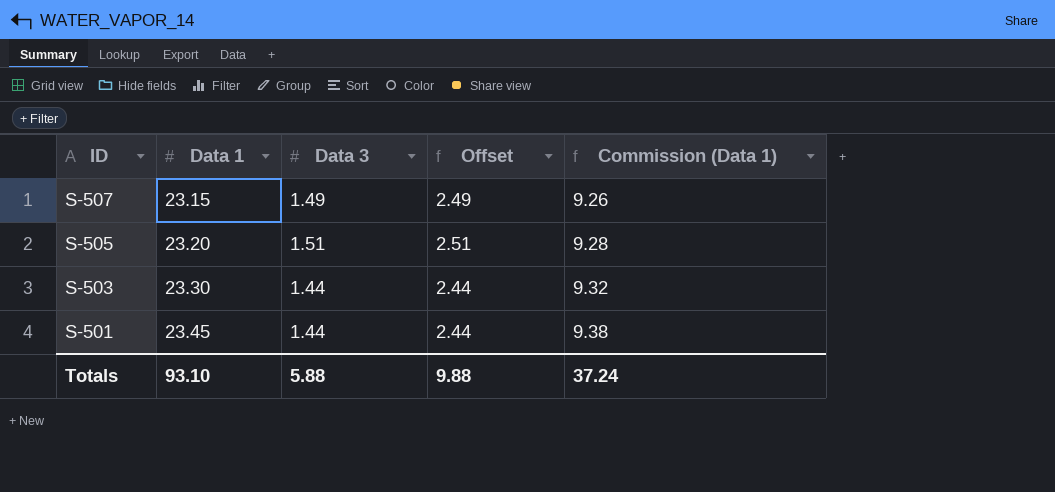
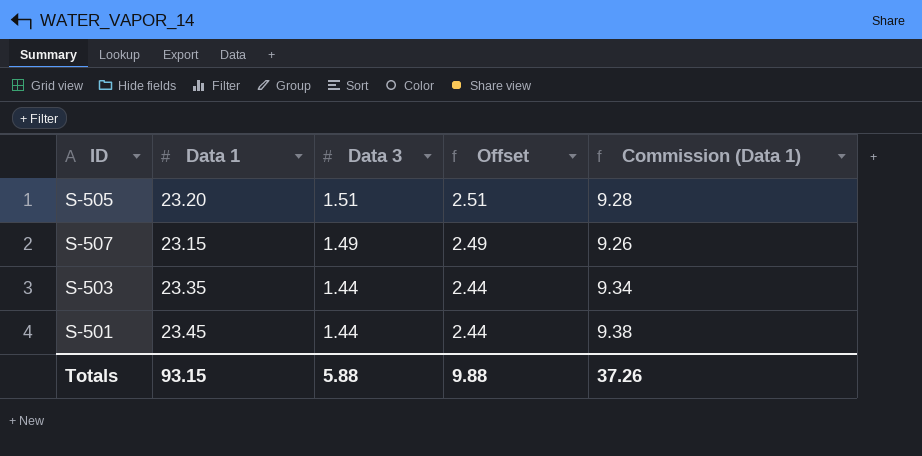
row order: ID descending -> Data 3 descending
S-503 | Data 1: 23.30 -> 23.35
S-503 | Commission (Data 1): 9.32 -> 9.34
Totals | Data 1: 93.10 -> 93.15
Totals | Commission (Data 1): 37.24 -> 37.26

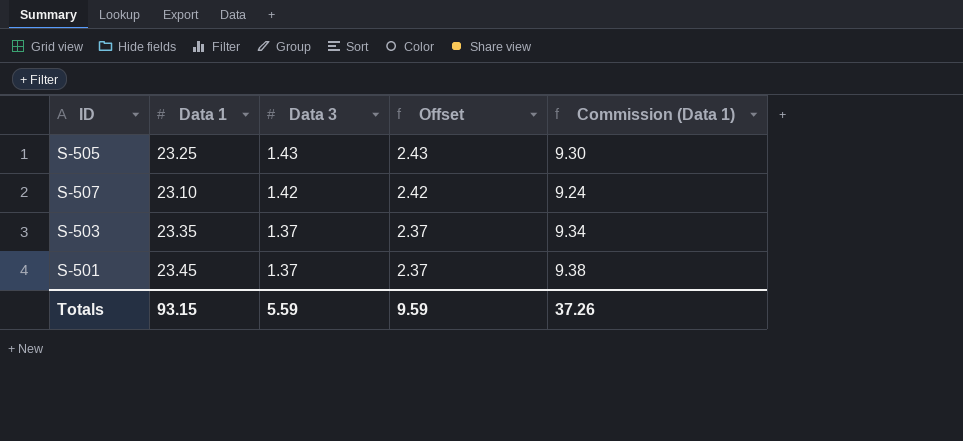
S-505 | Data 1: 23.20 -> 23.25
S-505 | Data 3: 1.51 -> 1.43
S-505 | Offset: 2.51 -> 2.43
S-505 | Commission (Data 1): 9.28 -> 9.30
S-507 | Data 1: 23.15 -> 23.10
S-507 | Data 3: 1.49 -> 1.42
S-507 | Offset: 2.49 -> 2.42
S-507 | Commission (Data 1): 9.26 -> 9.24
S-503 | Data 3: 1.44 -> 1.37
S-503 | Offset: 2.44 -> 2.37
S-501 | Data 3: 1.44 -> 1.37
S-501 | Offset: 2.44 -> 2.37
Totals | Data 3: 5.88 -> 5.59
Totals | Offset: 9.88 -> 9.59

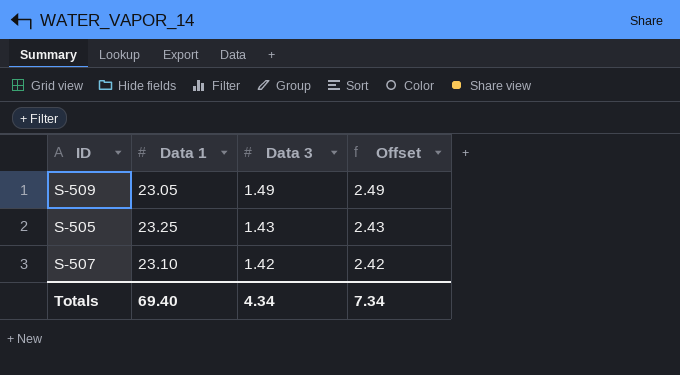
column Commission (Data 1) | formula: [Data 1] * 0.4 -> none
row S-503: 23.35 | 1.37 | 2.37 | 9.34 -> none
row S-501: 23.45 | 1.37 | 2.37 | 9.38 -> none
row S-509: none -> 23.05 | 1.49 | 2.49
Totals | Data 1: 93.15 -> 69.40
Totals | Data 3: 5.59 -> 4.34
Totals | Offset: 9.59 -> 7.34

